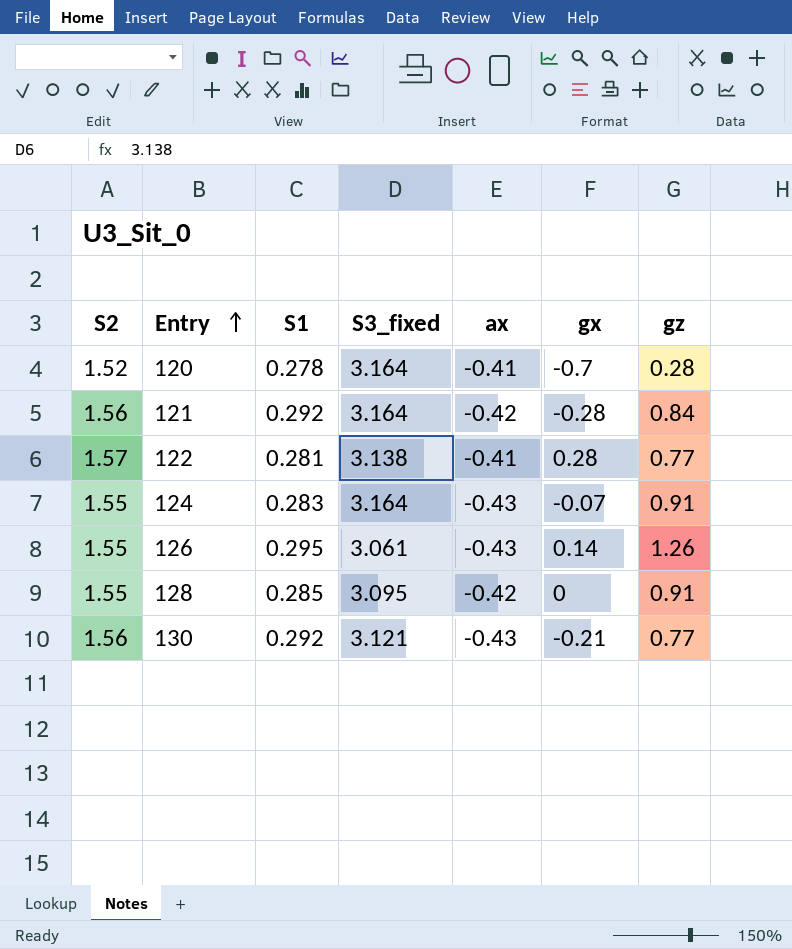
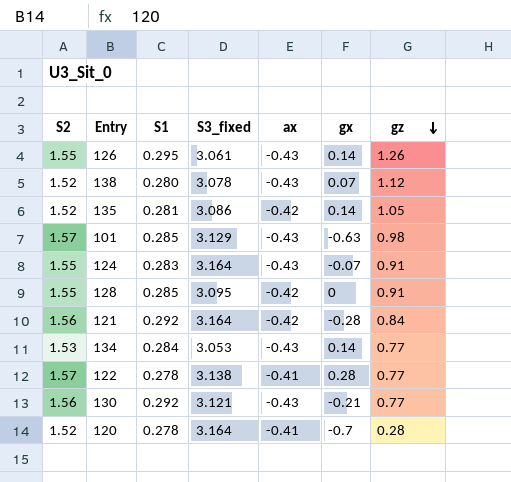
row order: Entry ascending -> gz descending
row 138: none -> 1.52 | 0.280 | 3.078 | -0.43 | 0.07 | 1.12
row 135: none -> 1.52 | 0.281 | 3.086 | -0.42 | 0.14 | 1.05
row 101: none -> 1.57 | 0.285 | 3.129 | -0.43 | -0.63 | 0.98
row 134: none -> 1.53 | 0.284 | 3.053 | -0.43 | 0.14 | 0.77
122 | S1: 0.281 -> 0.278

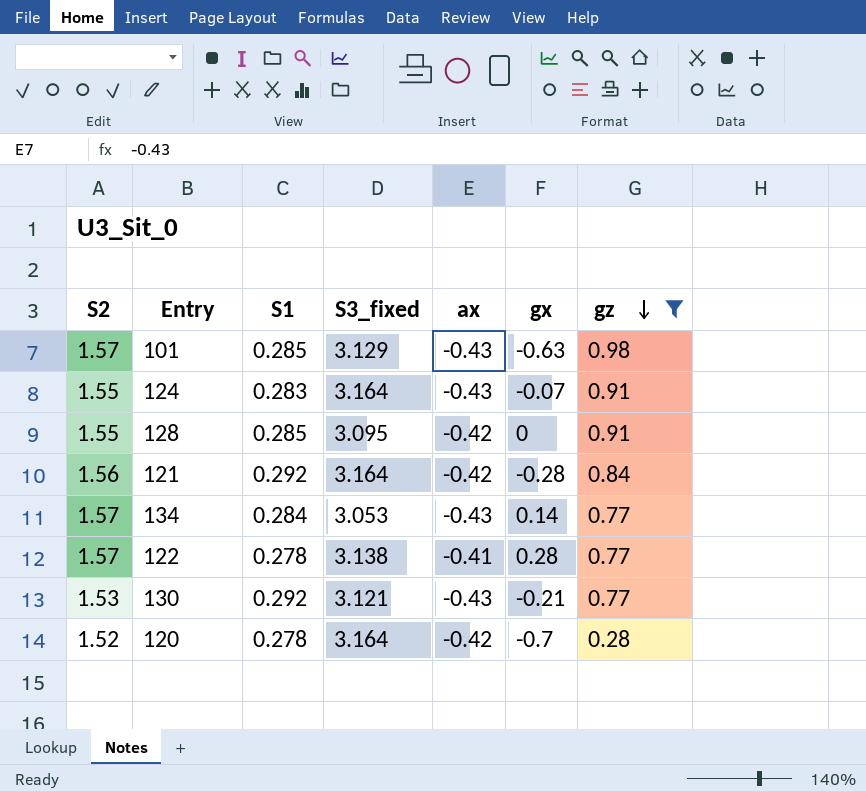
filter: none -> gz <= 0.98
134 | S2: 1.53 -> 1.57
130 | S2: 1.56 -> 1.53
120 | ax: -0.41 -> -0.42

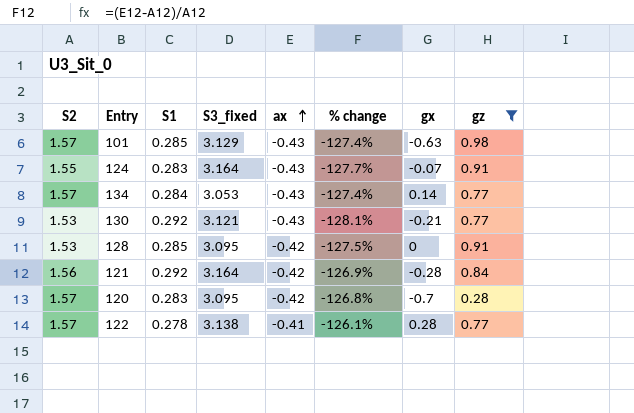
row order: gz descending -> ax ascending
column % change | formula: none -> ([ax] - [S2]) / [S2]
128 | S2: 1.55 -> 1.53
120 | S2: 1.52 -> 1.57
120 | S1: 0.278 -> 0.283
120 | S3_fixed: 3.164 -> 3.095

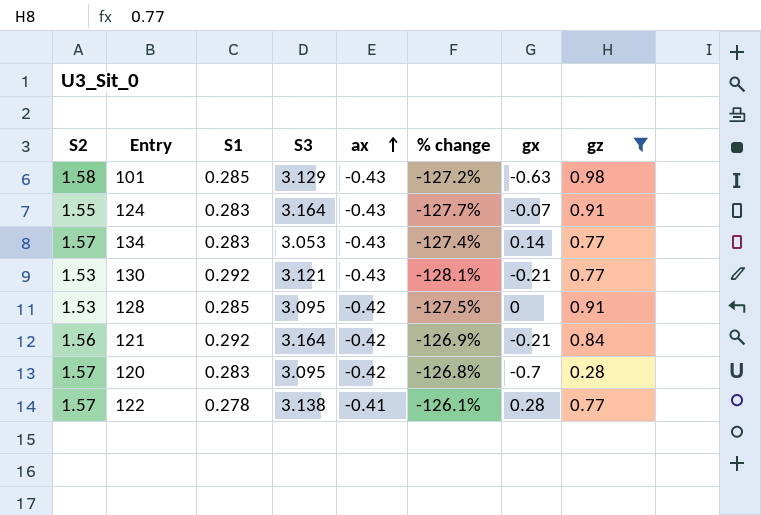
column name: S3_fixed -> S3
101 | S2: 1.57 -> 1.58
101 | % change: -127.4% -> -127.2%
134 | S1: 0.284 -> 0.283
121 | gx: -0.28 -> -0.21

